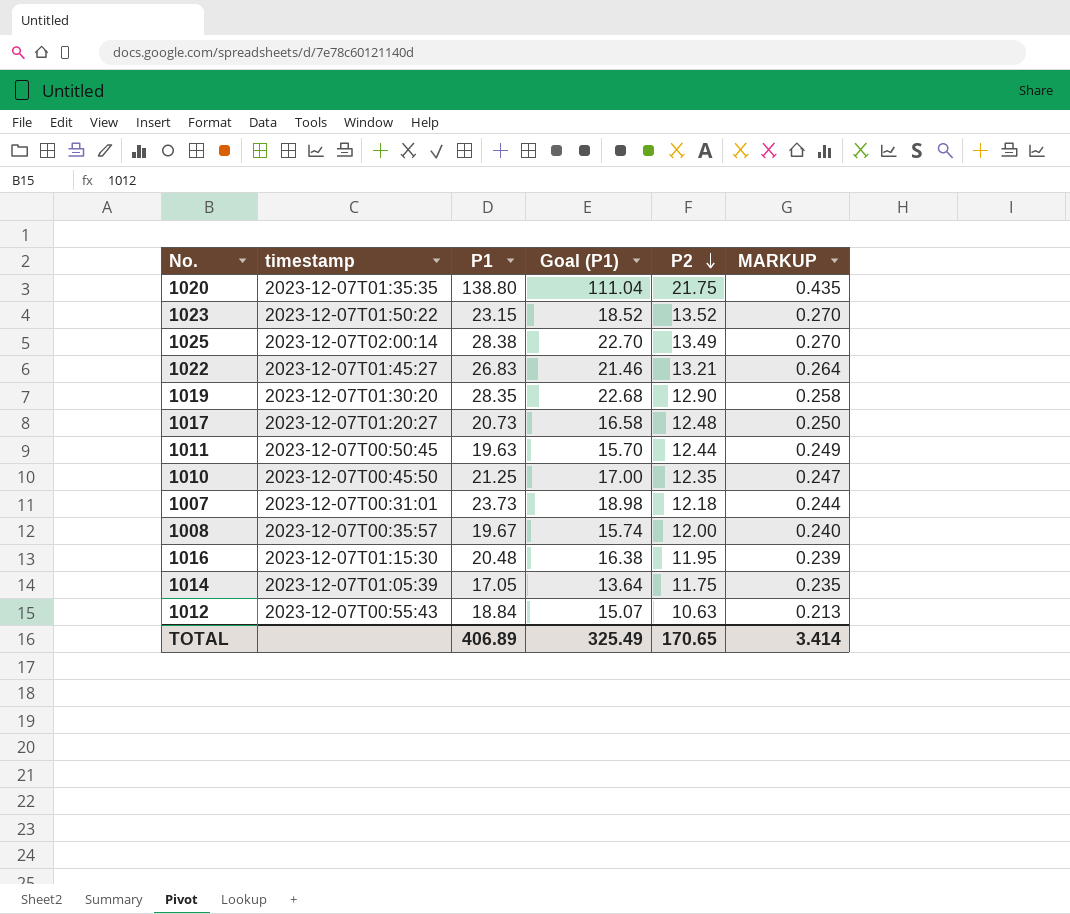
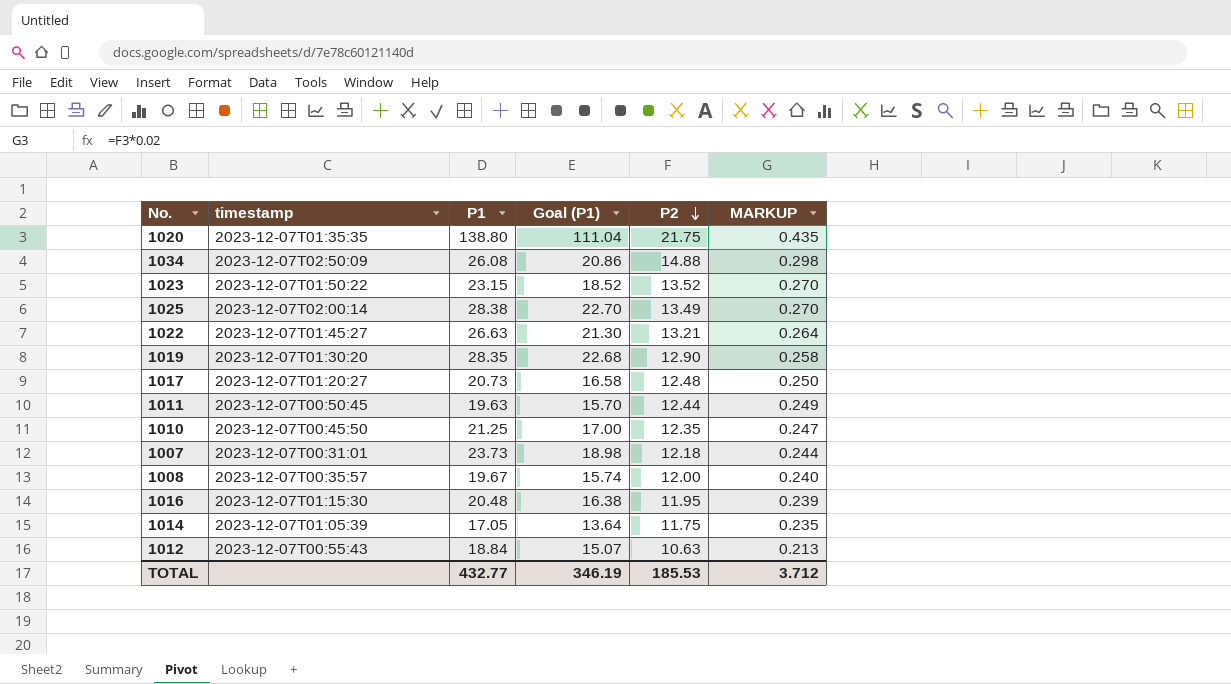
row 1034: none -> 2023-12-07T02:50:09 | 26.08 | 20.86 | 14.88 | 0.298
1022 | P1: 26.83 -> 26.63
1022 | Goal (P1): 21.46 -> 21.30
TOTAL | P1: 406.89 -> 432.77
TOTAL | Goal (P1): 325.49 -> 346.19
TOTAL | P2: 170.65 -> 185.53
TOTAL | MARKUP: 3.414 -> 3.712

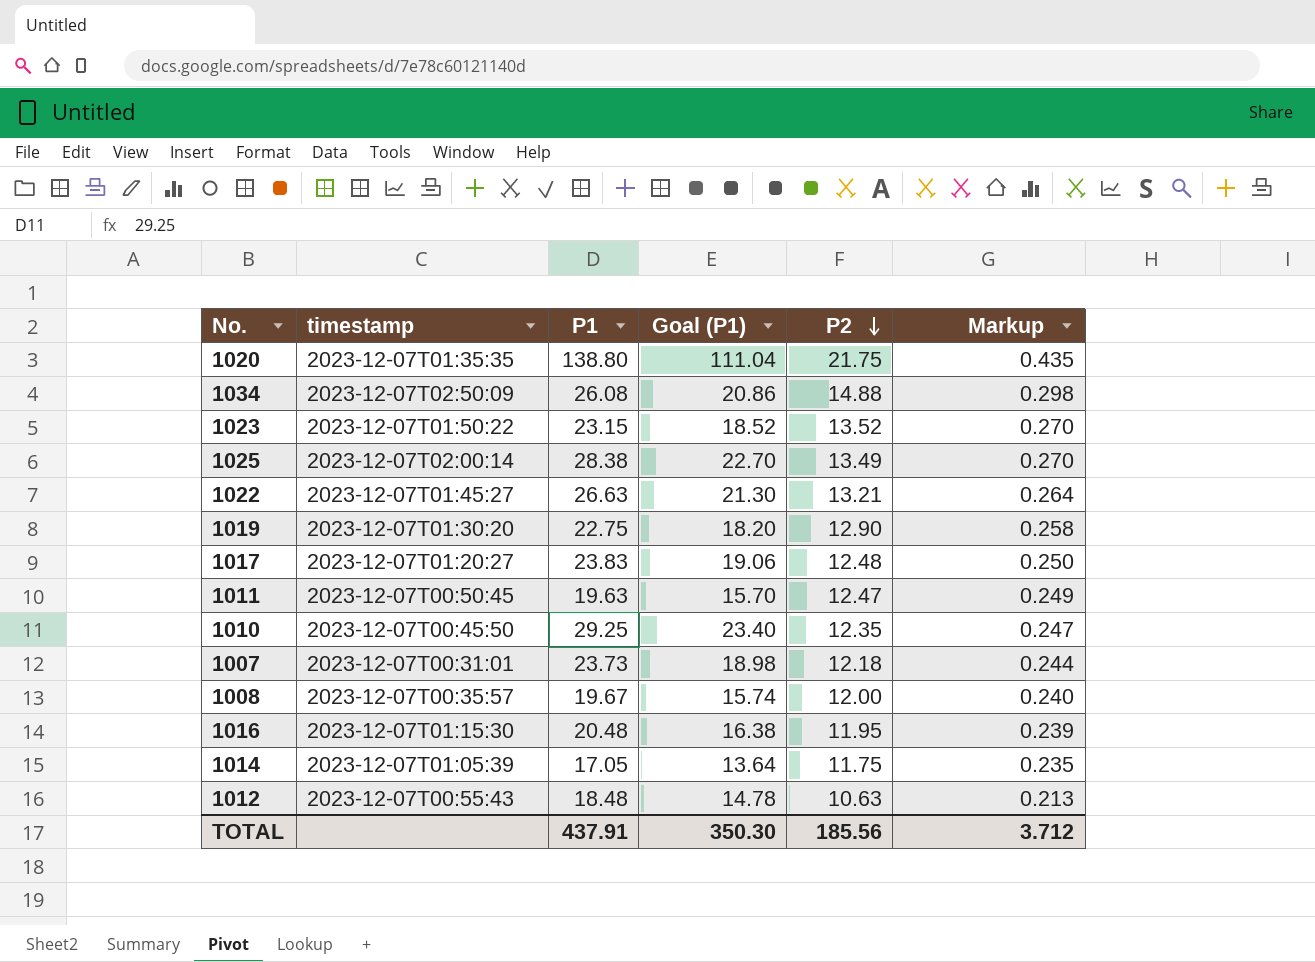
column name: MARKUP -> Markup
1019 | P1: 28.35 -> 22.75
1019 | Goal (P1): 22.68 -> 18.20
1017 | P1: 20.73 -> 23.83
1017 | Goal (P1): 16.58 -> 19.06
1011 | P2: 12.44 -> 12.47
1010 | P1: 21.25 -> 29.25
1010 | Goal (P1): 17.00 -> 23.40
1012 | P1: 18.84 -> 18.48
1012 | Goal (P1): 15.07 -> 14.78
TOTAL | P1: 432.77 -> 437.91
TOTAL | Goal (P1): 346.19 -> 350.30
TOTAL | P2: 185.53 -> 185.56

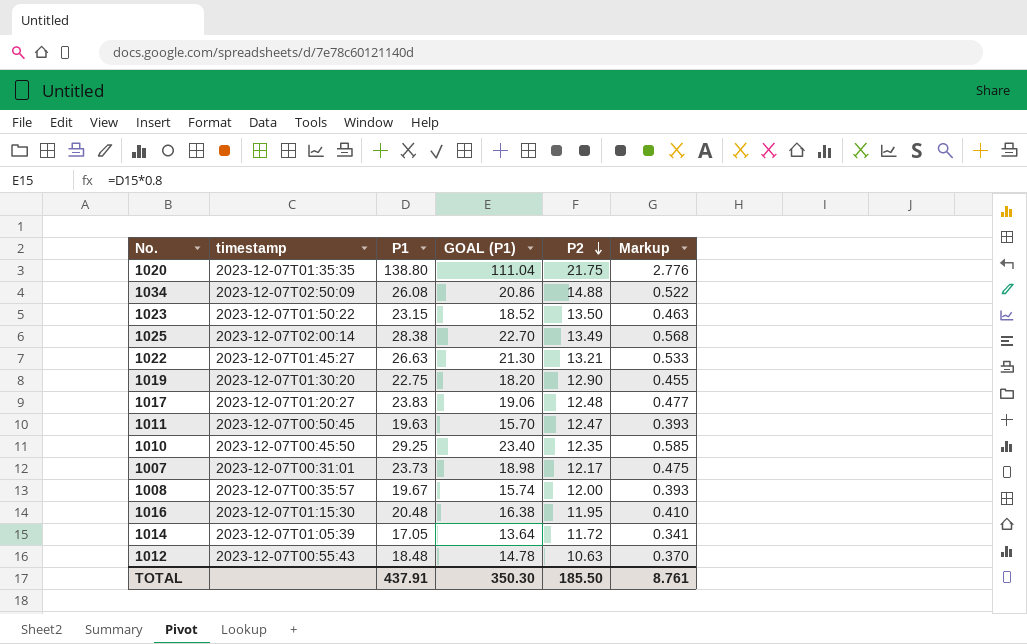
column name: Goal (P1) -> GOAL (P1)
column Markup | formula: [P2] * 0.02 -> [P1] * 0.02
1023 | P2: 13.52 -> 13.50
1007 | P2: 12.18 -> 12.17
1014 | P2: 11.75 -> 11.72
TOTAL | P2: 185.56 -> 185.50
TOTAL | Markup: 3.712 -> 8.761

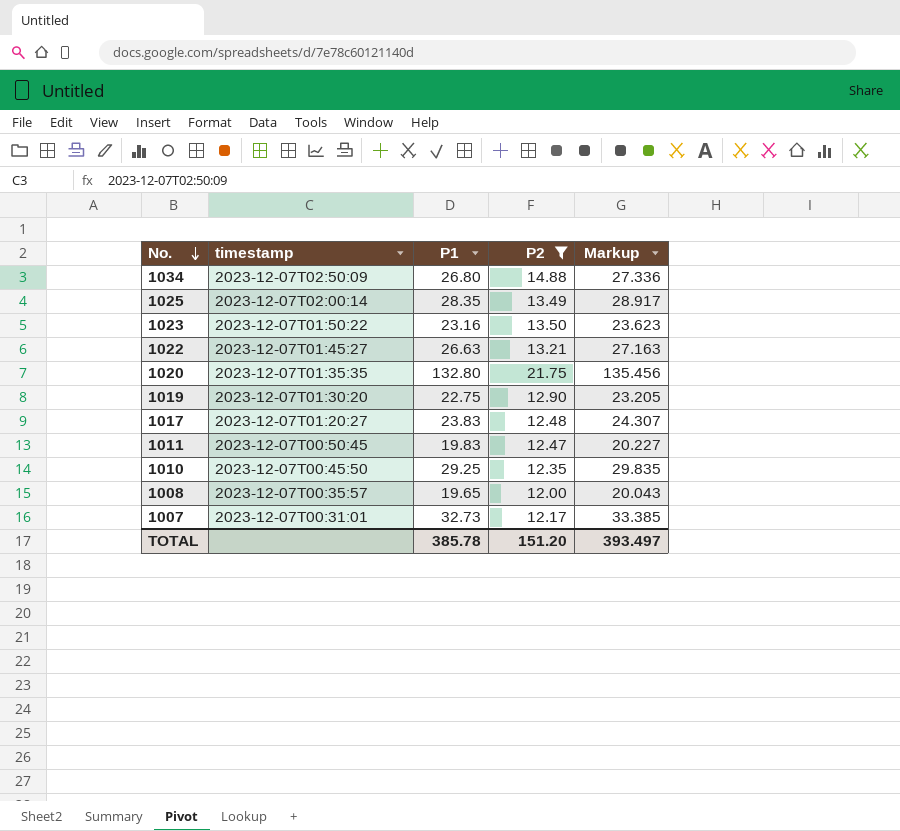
filter: none -> P2 >= 12.00
row order: P2 descending -> No. descending
column GOAL (P1) | formula: [P1] * 0.8 -> none
column Markup | formula: [P1] * 0.02 -> [P1] * 1.02
1034 | P1: 26.08 -> 26.80
1025 | P1: 28.38 -> 28.35
1023 | P1: 23.15 -> 23.16
1020 | P1: 138.80 -> 132.80
1011 | P1: 19.63 -> 19.83
1008 | P1: 19.67 -> 19.65
1007 | P1: 23.73 -> 32.73
TOTAL | P1: 437.91 -> 385.78
TOTAL | P2: 185.50 -> 151.20
TOTAL | Markup: 8.761 -> 393.497

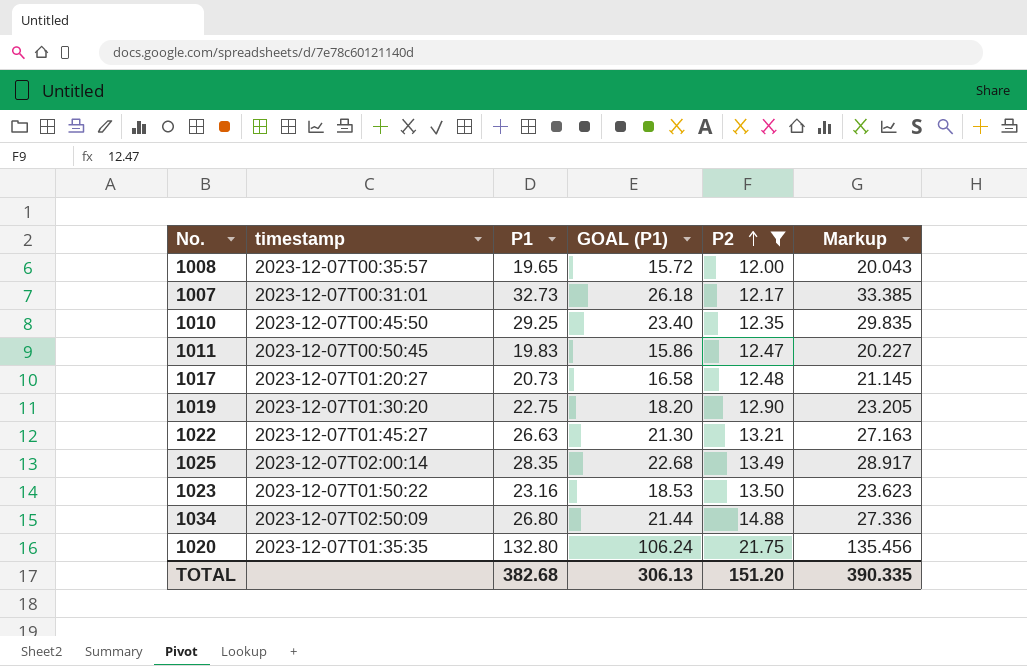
row order: No. descending -> P2 ascending
column GOAL (P1) | formula: none -> [P1] * 0.8
1017 | P1: 23.83 -> 20.73
1017 | Markup: 24.307 -> 21.145
TOTAL | P1: 385.78 -> 382.68
TOTAL | Markup: 393.497 -> 390.335

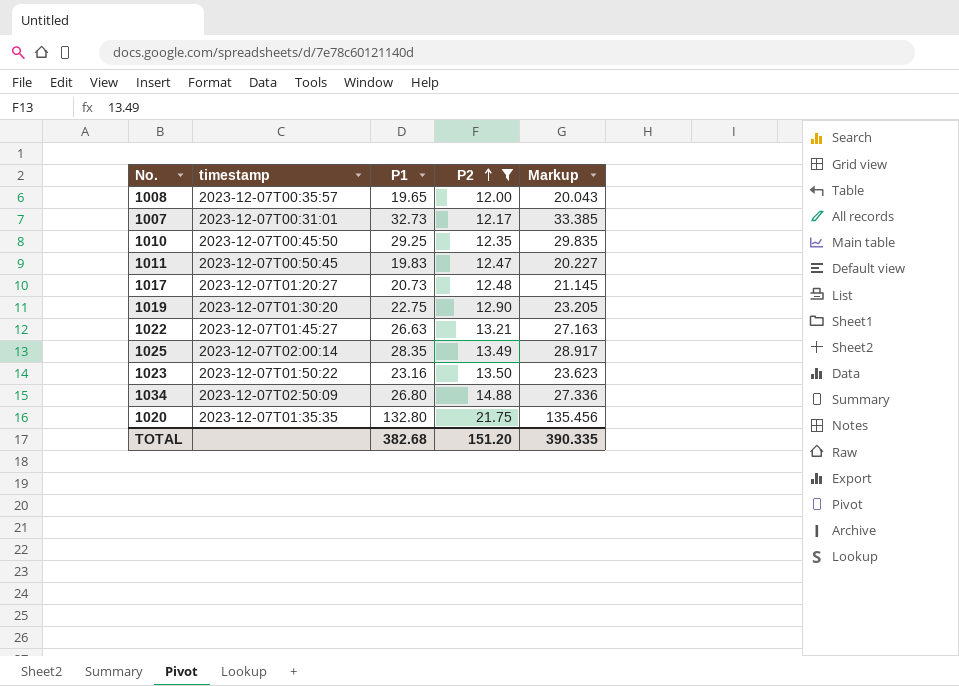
column GOAL (P1) | formula: [P1] * 0.8 -> none

